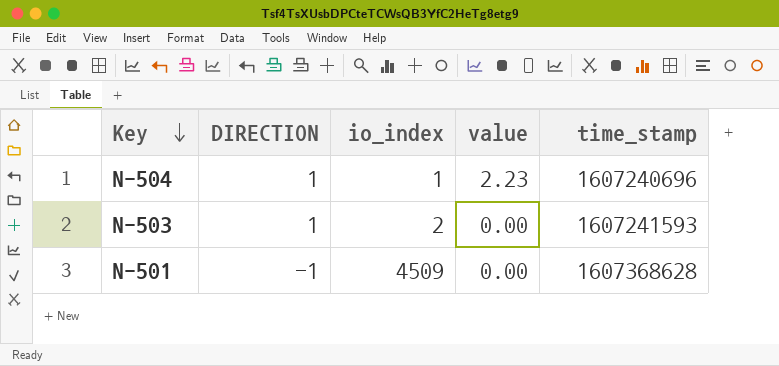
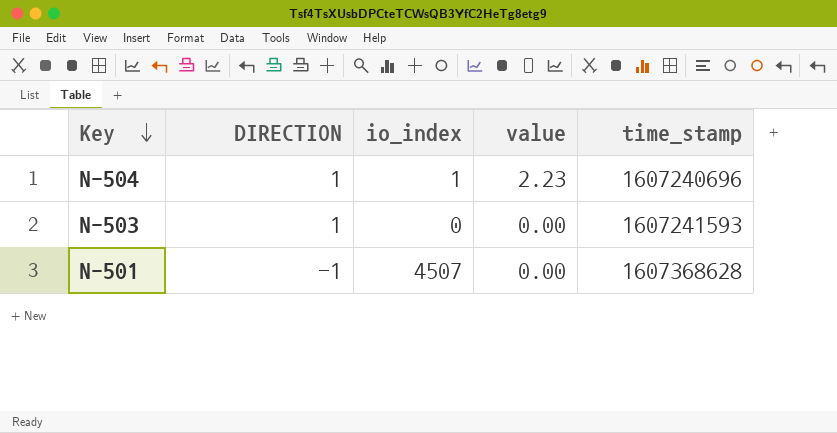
N-503 | io_index: 2 -> 0
N-501 | io_index: 4509 -> 4507

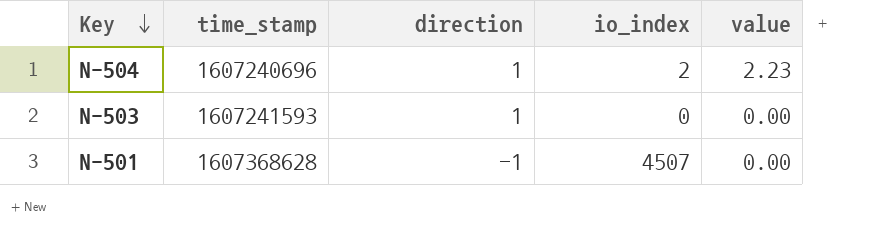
column time_stamp | position: 5 -> 2
column name: DIRECTION -> direction
N-504 | io_index: 1 -> 2

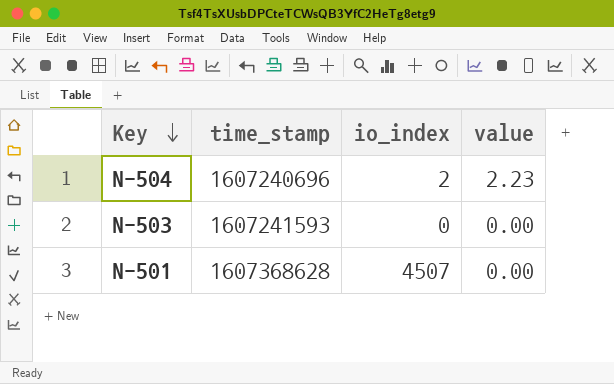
column direction | position: 3 -> none

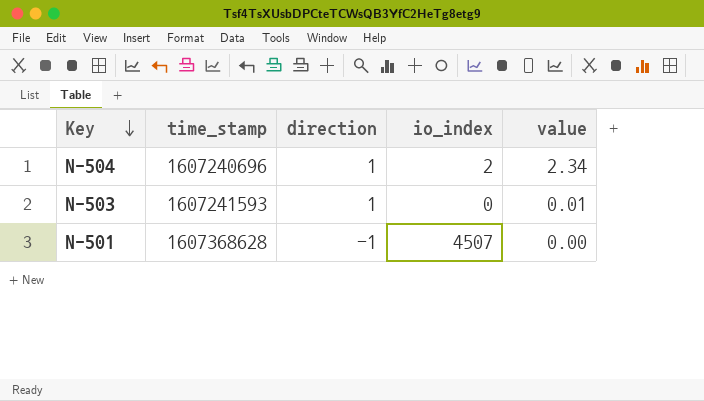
column direction | position: none -> 3
N-504 | value: 2.23 -> 2.34
N-503 | value: 0.00 -> 0.01

